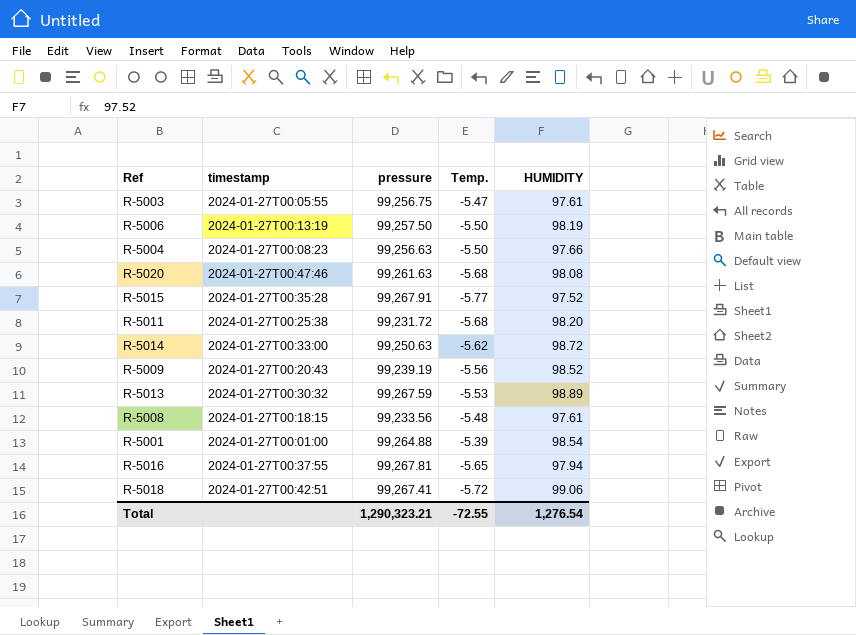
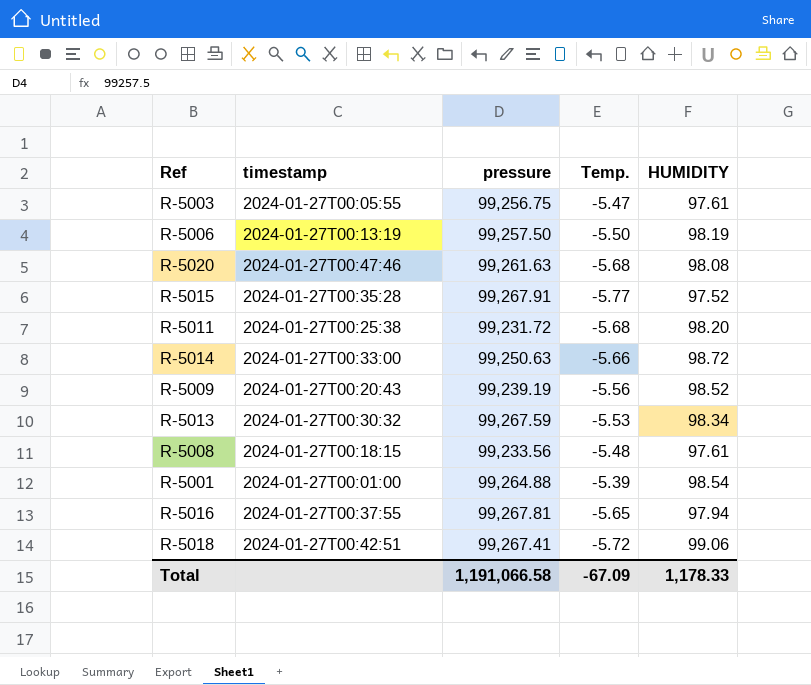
row R-5004: 2024-01-27T00:08:23 | 99,256.63 | -5.50 | 97.66 -> none
R-5014 | Temp.: -5.62 -> -5.66
R-5013 | HUMIDITY: 98.89 -> 98.34
Total | pressure: 1,290,323.21 -> 1,191,066.58
Total | Temp.: -72.55 -> -67.09
Total | HUMIDITY: 1,276.54 -> 1,178.33

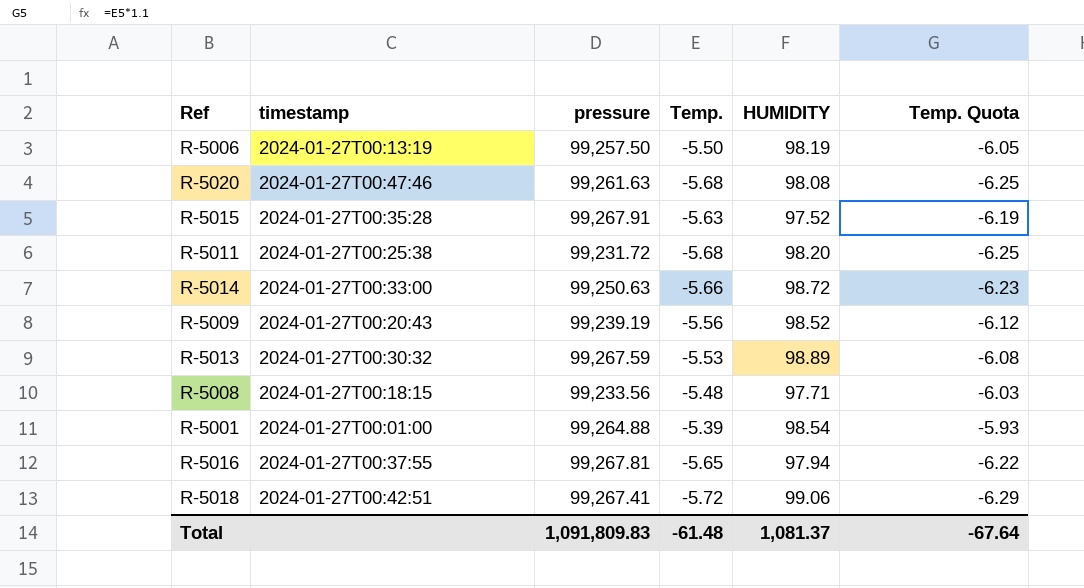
column Temp. Quota | formula: none -> [Temp.] * 1.1
row R-5003: 2024-01-27T00:05:55 | 99,256.75 | -5.47 | 97.61 -> none
R-5015 | Temp.: -5.77 -> -5.63
R-5013 | HUMIDITY: 98.34 -> 98.89
R-5008 | HUMIDITY: 97.61 -> 97.71
Total | pressure: 1,191,066.58 -> 1,091,809.83
Total | Temp.: -67.09 -> -61.48
Total | HUMIDITY: 1,178.33 -> 1,081.37

